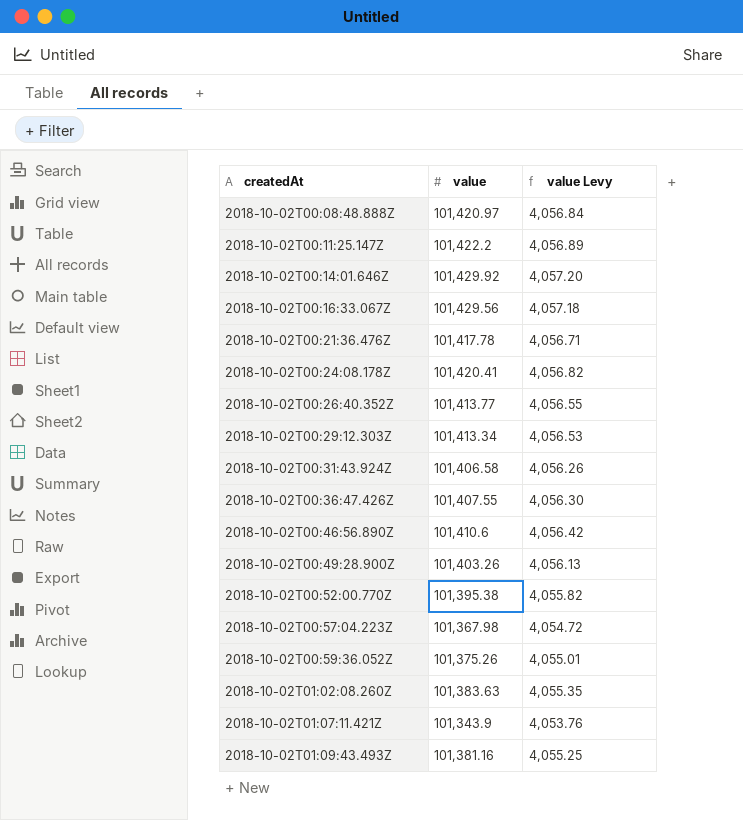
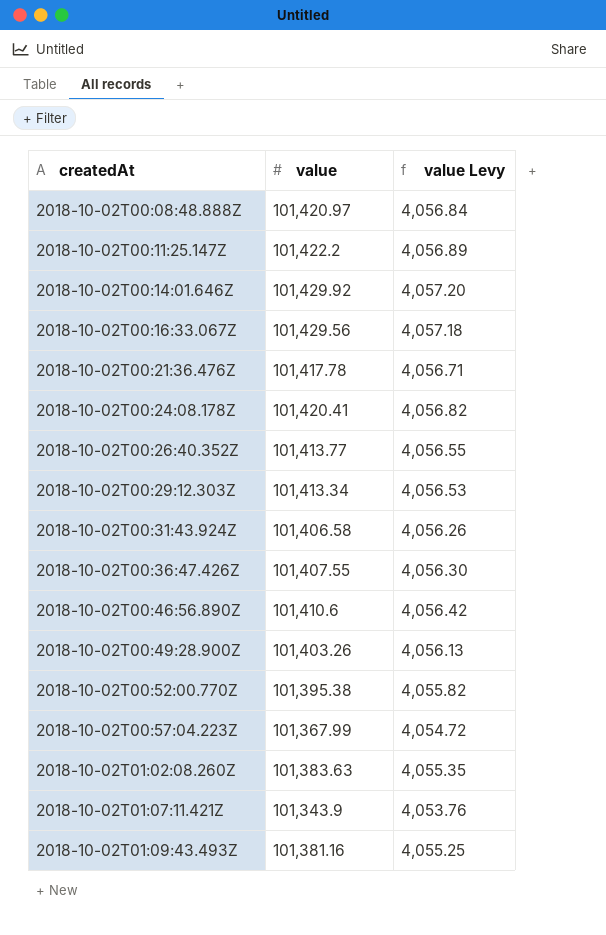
row 2018-10-02T00:59:36.052Z: 101,375.26 | 4,055.01 -> none
2018-10-02T00:57:04.223Z | value: 101,367.98 -> 101,367.99

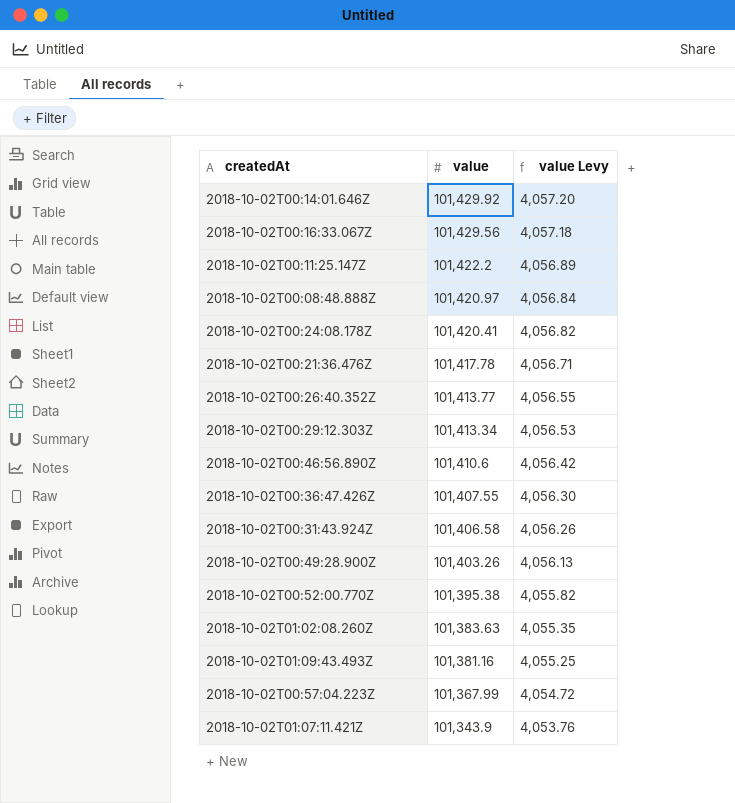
row order: createdAt ascending -> value descending

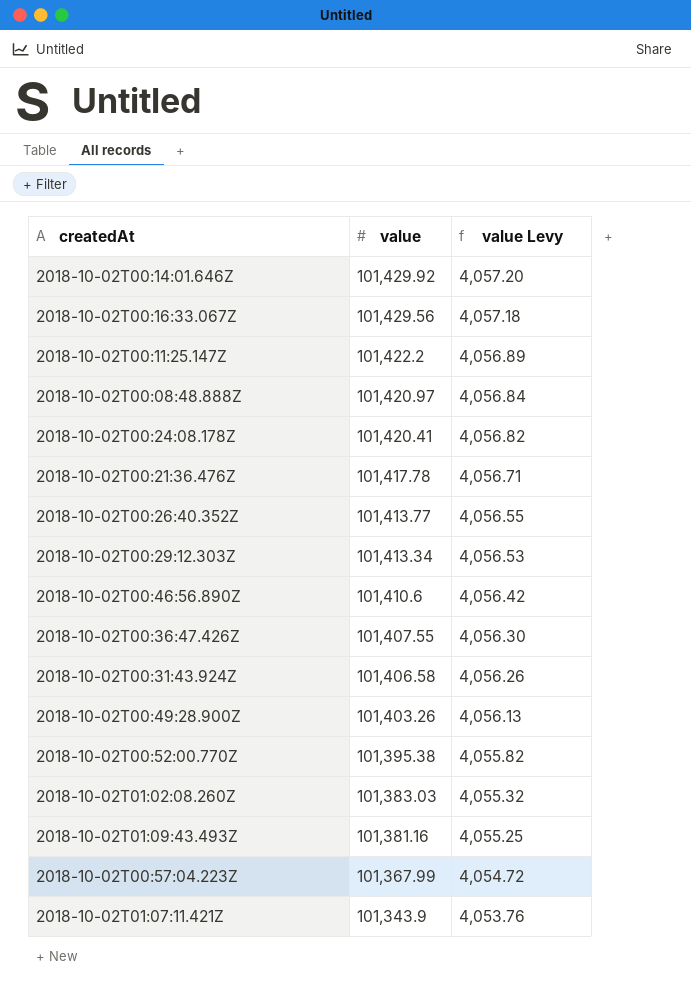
2018-10-02T01:02:08.260Z | value: 101,383.63 -> 101,383.03
2018-10-02T01:02:08.260Z | value Levy: 4,055.35 -> 4,055.32

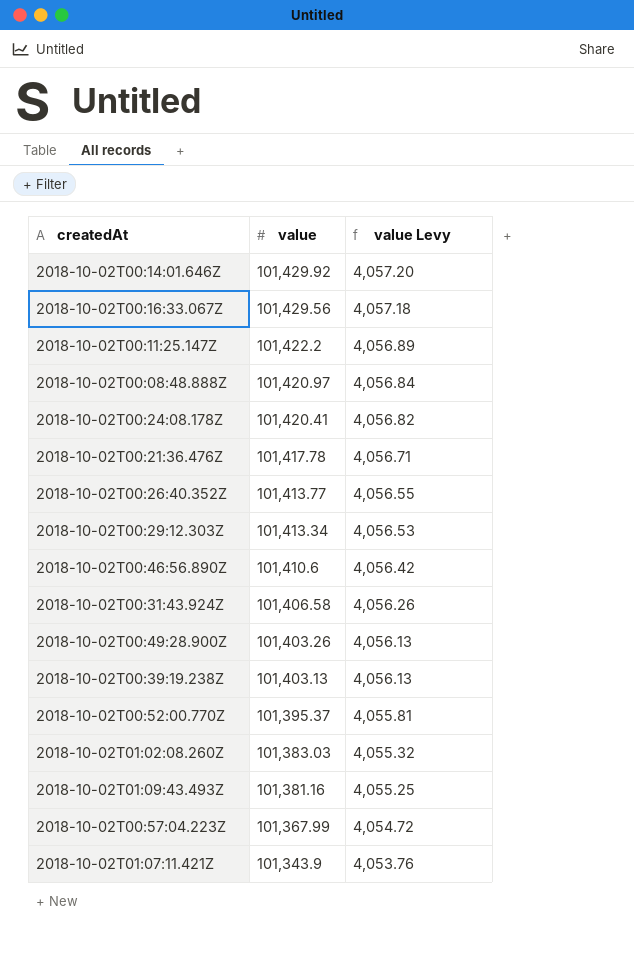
row 2018-10-02T00:36:47.426Z: 101,407.55 | 4,056.30 -> none
row 2018-10-02T00:39:19.238Z: none -> 101,403.13 | 4,056.13
2018-10-02T00:52:00.770Z | value: 101,395.38 -> 101,395.37
2018-10-02T00:52:00.770Z | value Levy: 4,055.82 -> 4,055.81

